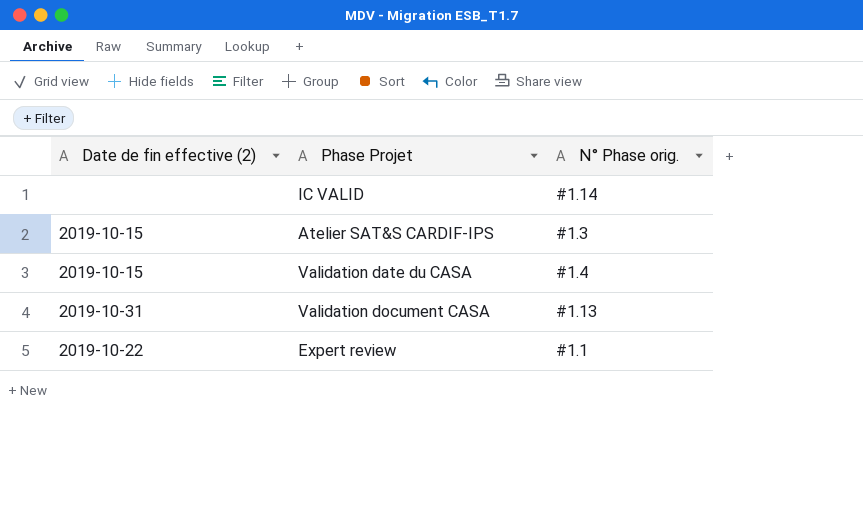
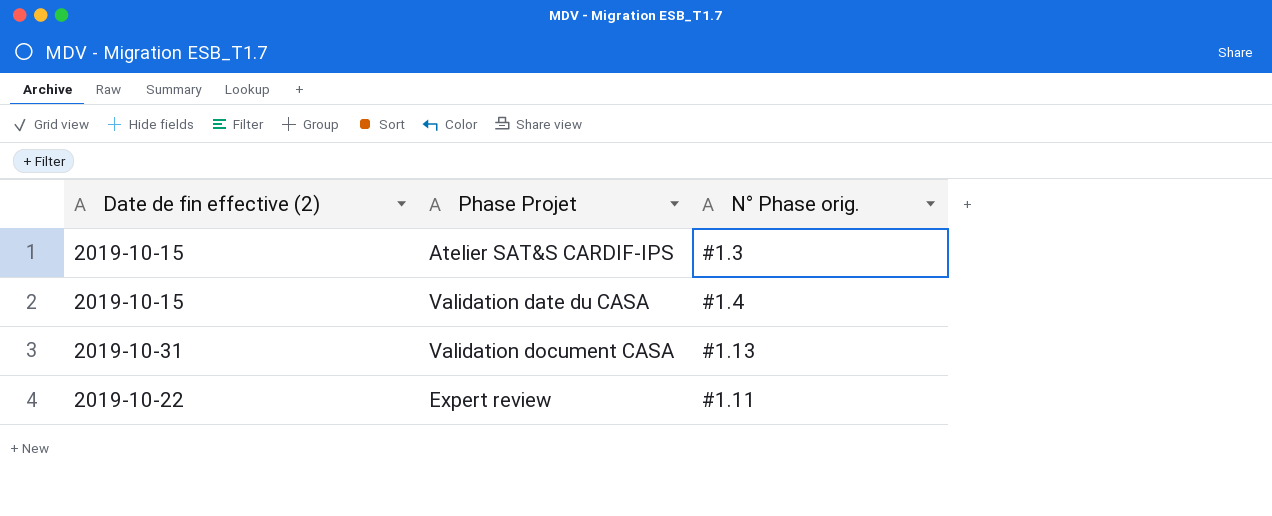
row IC VALID: none | #1.14 -> none
Expert review | N° Phase orig.: #1.1 -> #1.11

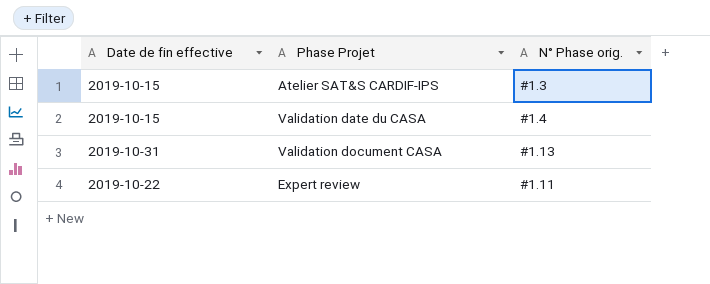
column name: Date de fin effective (2) -> Date de fin effective

